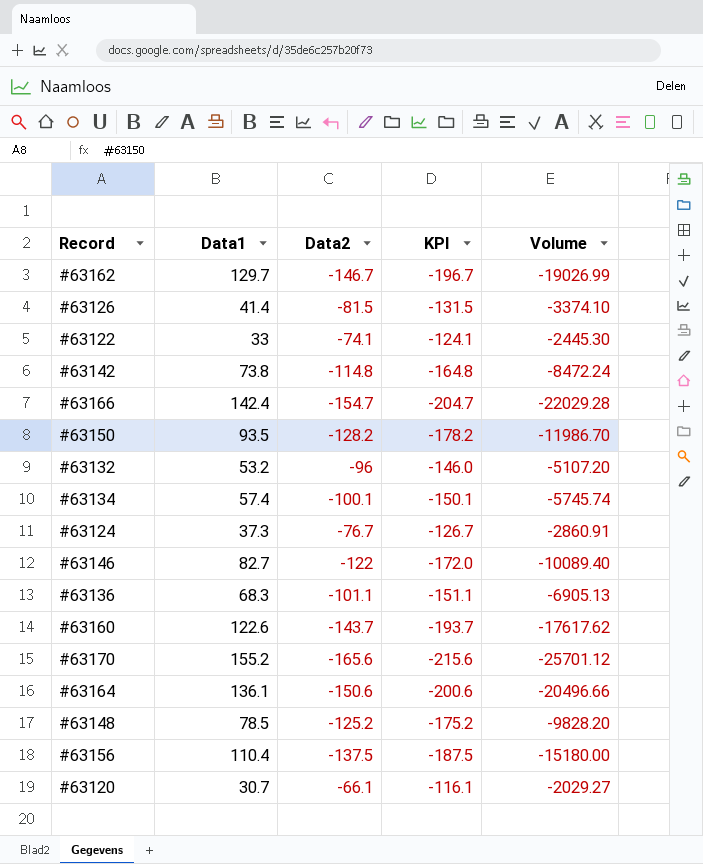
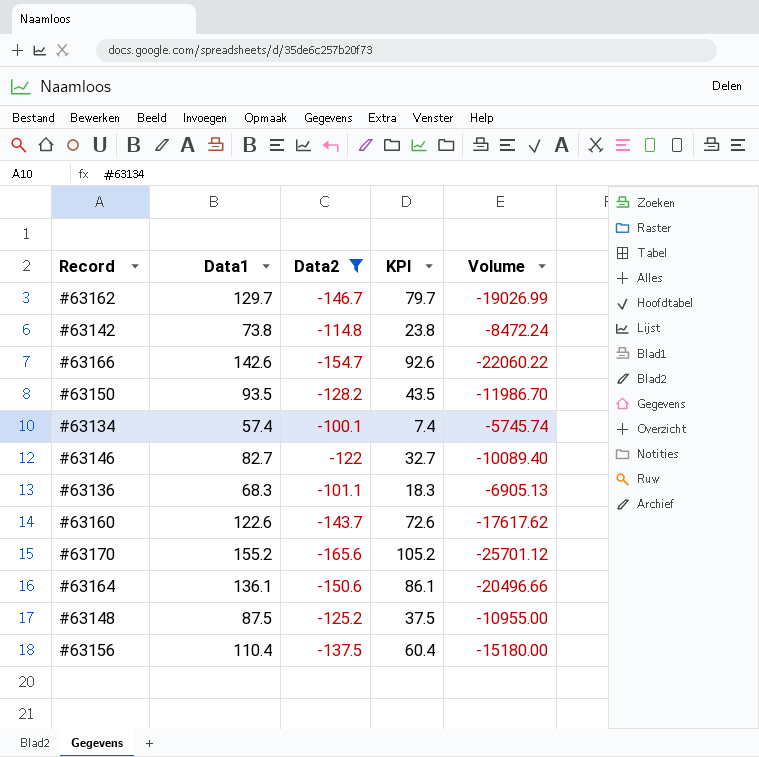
filter: none -> Data2 <= -100.1
column KPI | formula: [Data2] - 50 -> [Data1] - 50
#63166 | Data1: 142.4 -> 142.6
#63166 | Volume: -22029.28 -> -22060.22
#63148 | Data1: 78.5 -> 87.5
#63148 | Volume: -9828.20 -> -10955.00

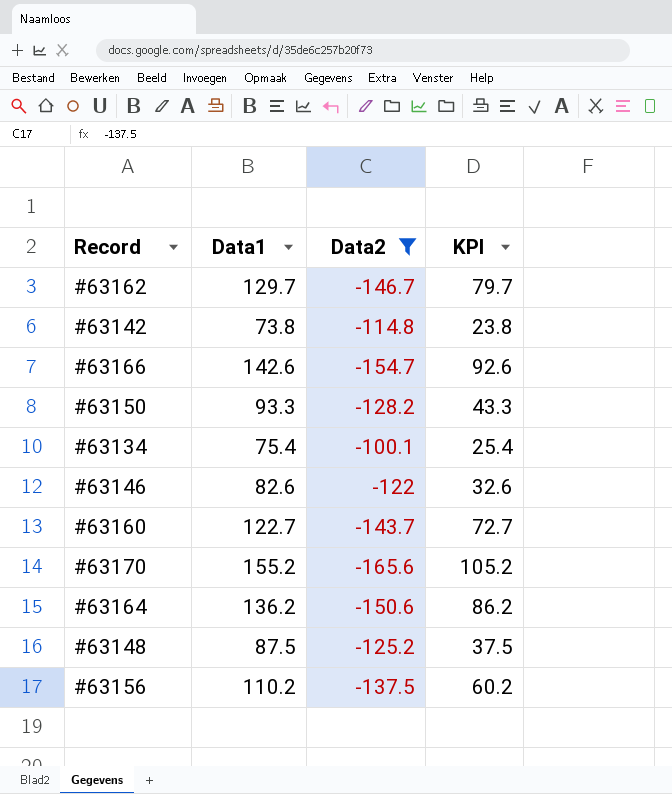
column Volume | formula: [Data1] * [Data2] -> none
row #63136: 68.3 | -101.1 | 18.3 | -6905.13 -> none
#63150 | Data1: 93.5 -> 93.3
#63150 | KPI: 43.5 -> 43.3
#63134 | Data1: 57.4 -> 75.4
#63134 | KPI: 7.4 -> 25.4
#63146 | Data1: 82.7 -> 82.6
#63146 | KPI: 32.7 -> 32.6
#63160 | Data1: 122.6 -> 122.7
#63160 | KPI: 72.6 -> 72.7
#63164 | Data1: 136.1 -> 136.2
#63164 | KPI: 86.1 -> 86.2
#63156 | Data1: 110.4 -> 110.2
#63156 | KPI: 60.4 -> 60.2

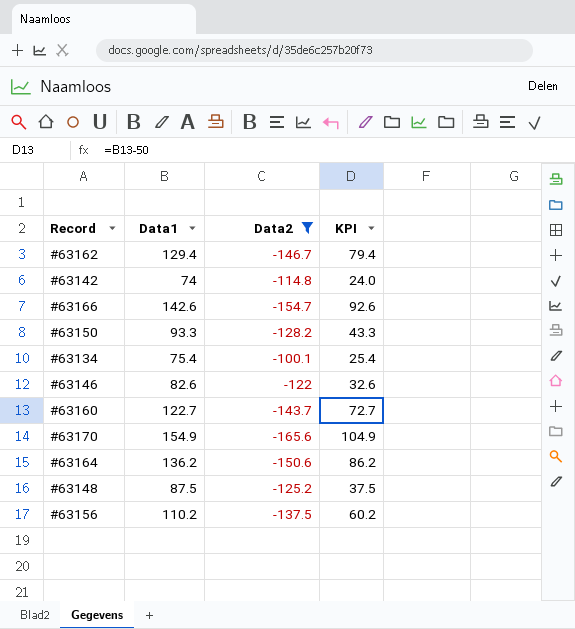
#63162 | Data1: 129.7 -> 129.4
#63162 | KPI: 79.7 -> 79.4
#63142 | Data1: 73.8 -> 74
#63142 | KPI: 23.8 -> 24.0
#63170 | Data1: 155.2 -> 154.9
#63170 | KPI: 105.2 -> 104.9

